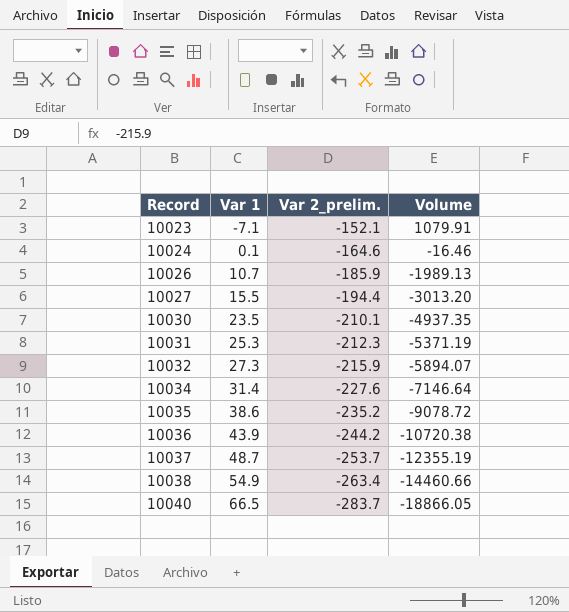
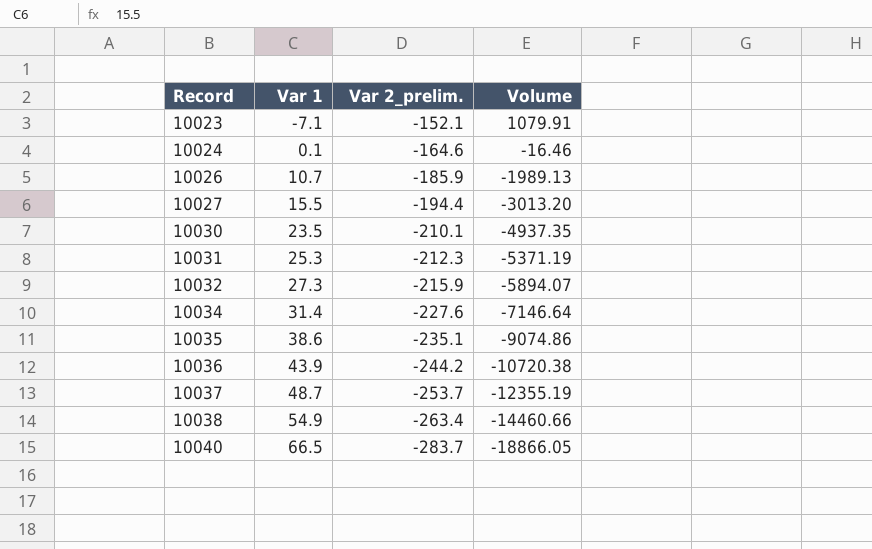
10035 | Var 2_prelim.: -235.2 -> -235.1
10035 | Volume: -9078.72 -> -9074.86

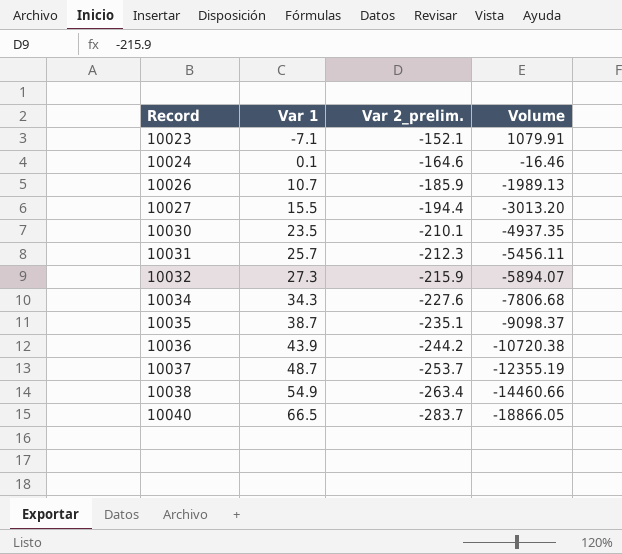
10031 | Var 1: 25.3 -> 25.7
10031 | Volume: -5371.19 -> -5456.11
10034 | Var 1: 31.4 -> 34.3
10034 | Volume: -7146.64 -> -7806.68
10035 | Var 1: 38.6 -> 38.7
10035 | Volume: -9074.86 -> -9098.37

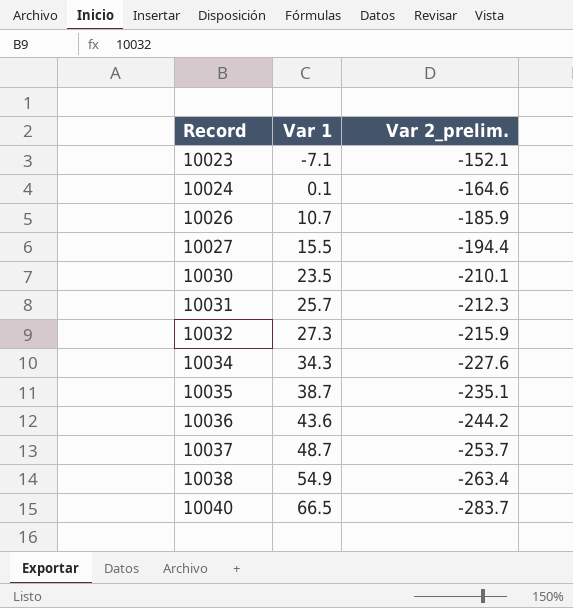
column Volume | formula: [Var 1] * [Var 2_prelim.] -> none
10036 | Var 1: 43.9 -> 43.6

